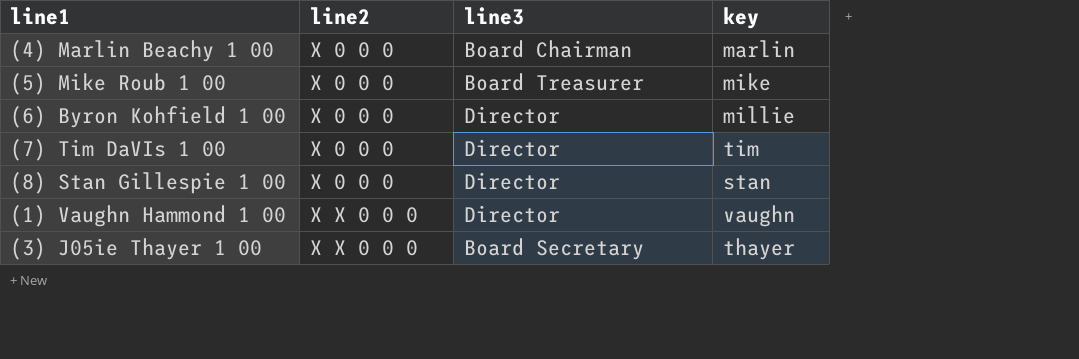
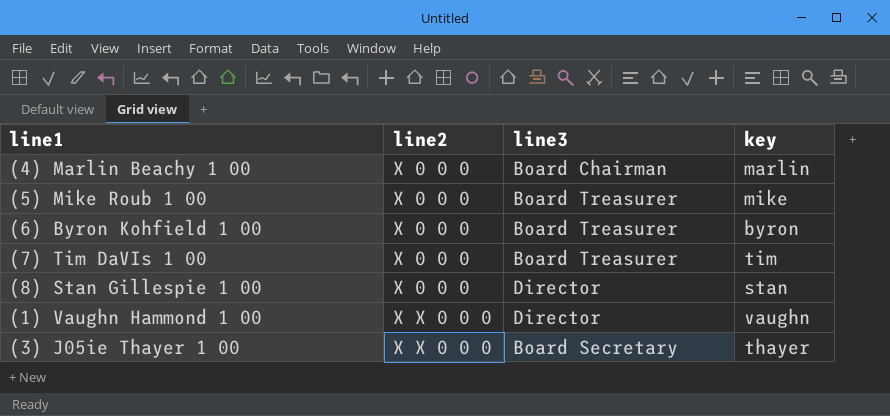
(6) Byron Kohfield 1 00 | line3: Director -> Board Treasurer
(6) Byron Kohfield 1 00 | key: millie -> byron
(7) Tim DaVIs 1 00 | line3: Director -> Board Treasurer

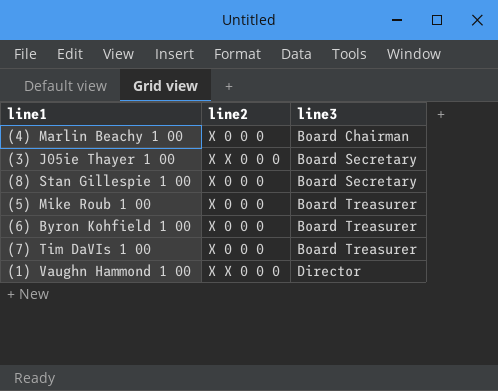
row order: line2 ascending -> line3 ascending
column key | position: 4 -> none
(8) Stan Gillespie 1 00 | line3: Director -> Board Secretary

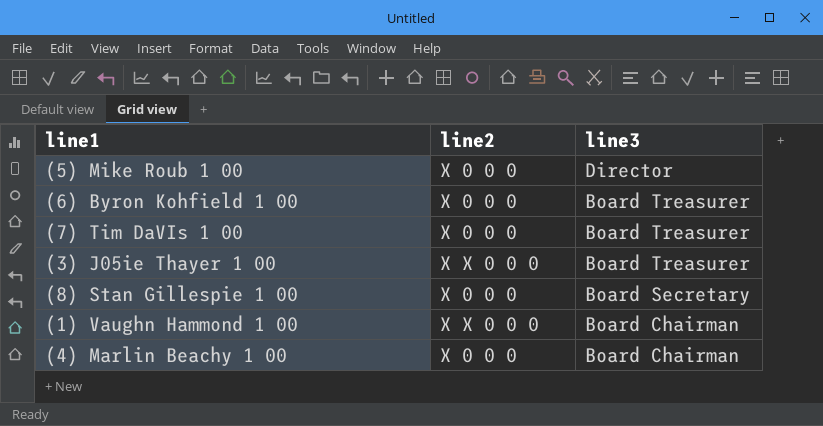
row order: line3 ascending -> line3 descending
(5) Mike Roub 1 00 | line3: Board Treasurer -> Director
(3) J05ie Thayer 1 00 | line3: Board Secretary -> Board Treasurer
(1) Vaughn Hammond 1 00 | line3: Director -> Board Chairman

